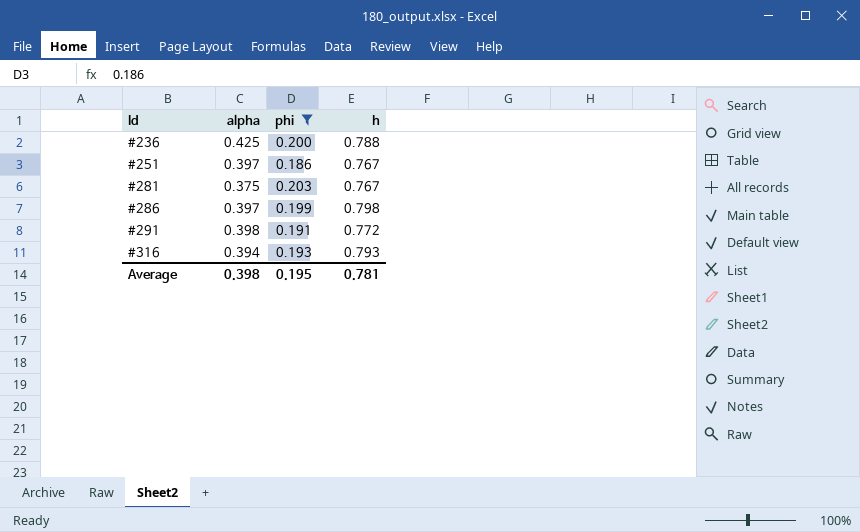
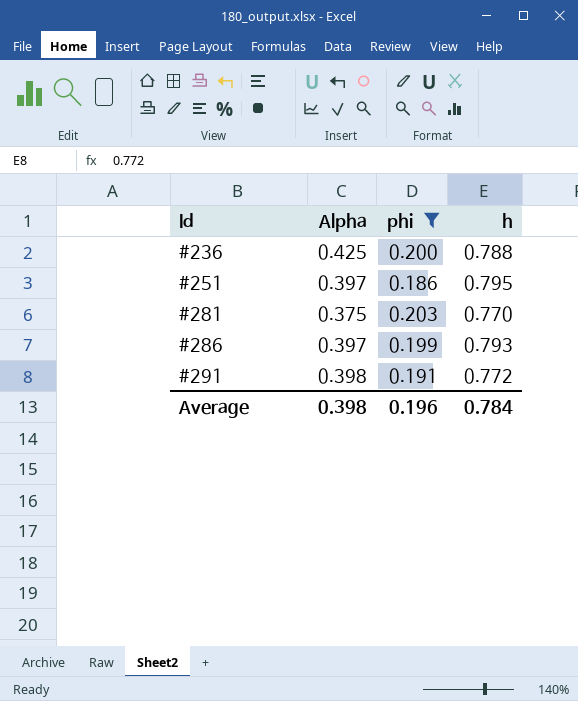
column name: alpha -> Alpha
row #316: 0.394 | 0.193 | 0.793 -> none
#251 | h: 0.767 -> 0.795
#281 | h: 0.767 -> 0.770
#286 | h: 0.798 -> 0.793
Average | phi: 0.195 -> 0.196
Average | h: 0.781 -> 0.784

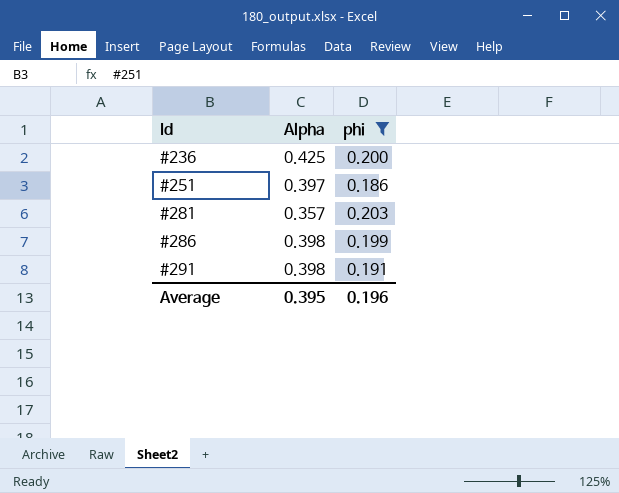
column h | position: 4 -> none
#281 | Alpha: 0.375 -> 0.357
#286 | Alpha: 0.397 -> 0.398
Average | Alpha: 0.398 -> 0.395

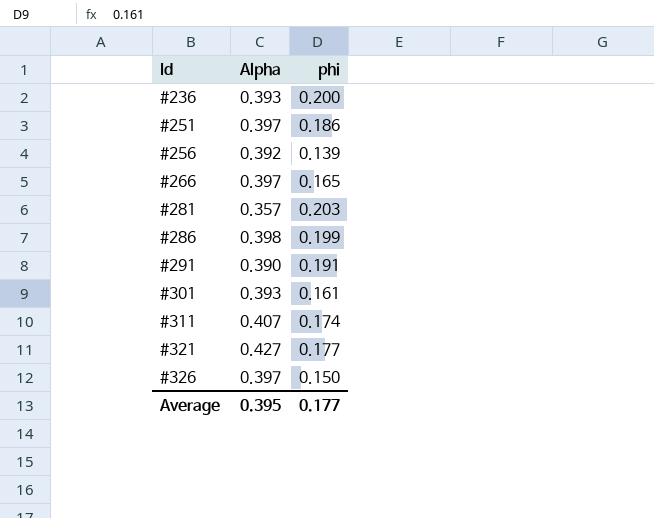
filter: phi >= 0.186 -> none
#236 | Alpha: 0.425 -> 0.393
#291 | Alpha: 0.398 -> 0.390
Average | phi: 0.196 -> 0.177

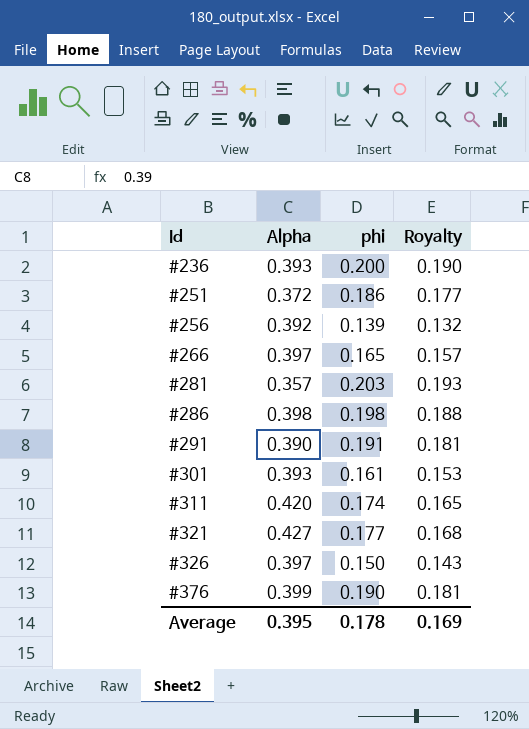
column Royalty | formula: none -> [phi] * 0.95
#251 | Alpha: 0.397 -> 0.372
#286 | phi: 0.199 -> 0.198
#311 | Alpha: 0.407 -> 0.420
row #376: none -> 0.399 | 0.190 | 0.181
Average | phi: 0.177 -> 0.178

